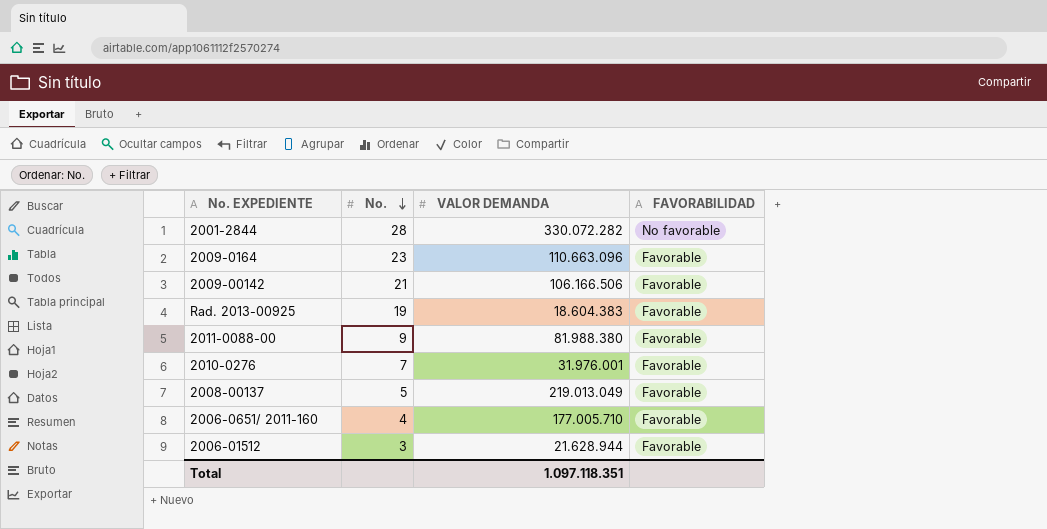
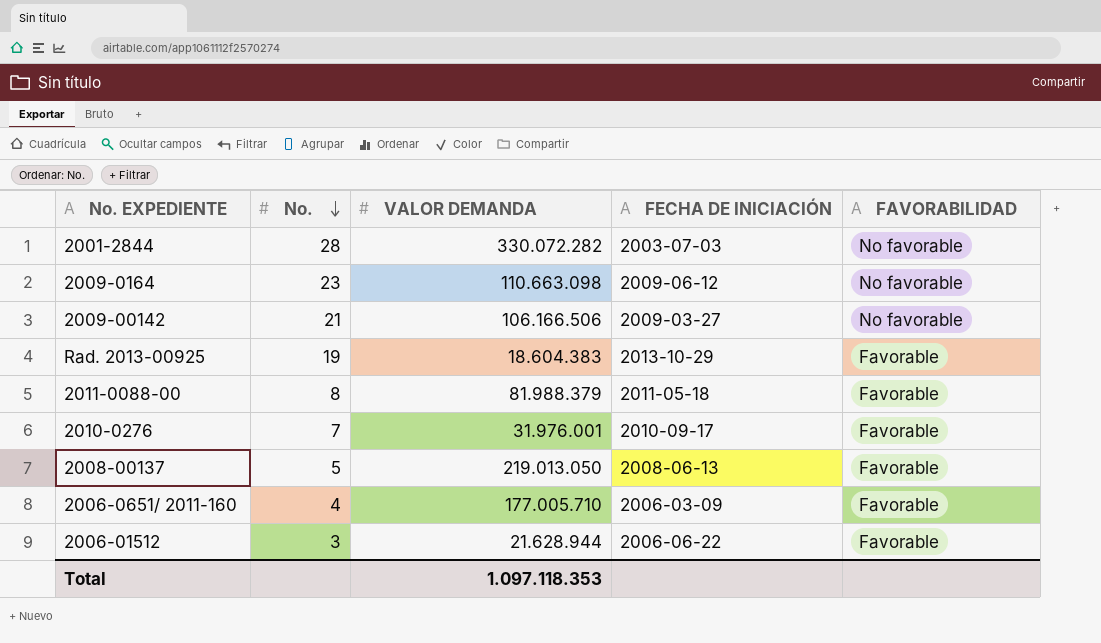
column FECHA DE INICIACIÓN | position: none -> 4
2009-0164 | VALOR DEMANDA: 110.663.096 -> 110.663.098
2009-0164 | FAVORABILIDAD: Favorable -> No favorable
2009-00142 | FAVORABILIDAD: Favorable -> No favorable
2011-0088-00 | No.: 9 -> 8
2011-0088-00 | VALOR DEMANDA: 81.988.380 -> 81.988.379
2008-00137 | VALOR DEMANDA: 219.013.049 -> 219.013.050
Total | VALOR DEMANDA: 1.097.118.351 -> 1.097.118.353

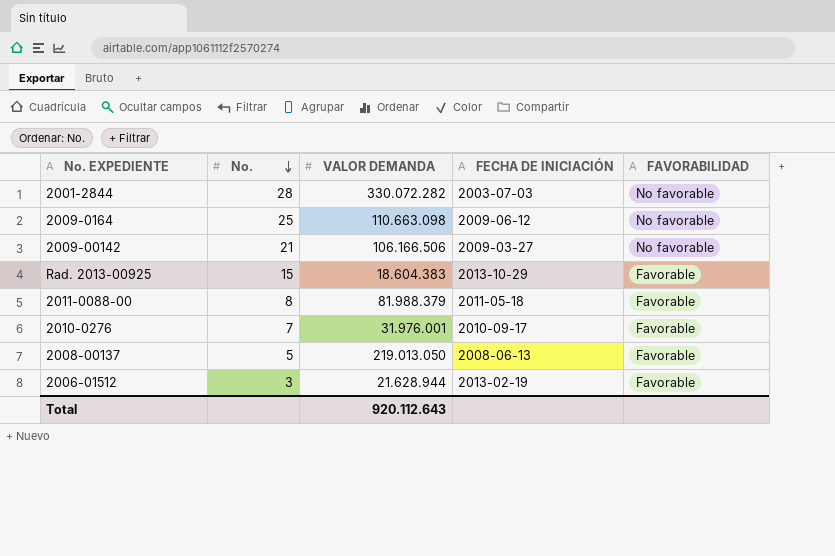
row 2006-0651/ 2011-160: 4 | 177.005.710 | 2006-03-09 | Favorable -> none
2009-0164 | No.: 23 -> 25
Rad. 2013-00925 | No.: 19 -> 15
2006-01512 | FECHA DE INICIACIÓN: 2006-06-22 -> 2013-02-19
Total | VALOR DEMANDA: 1.097.118.353 -> 920.112.643

